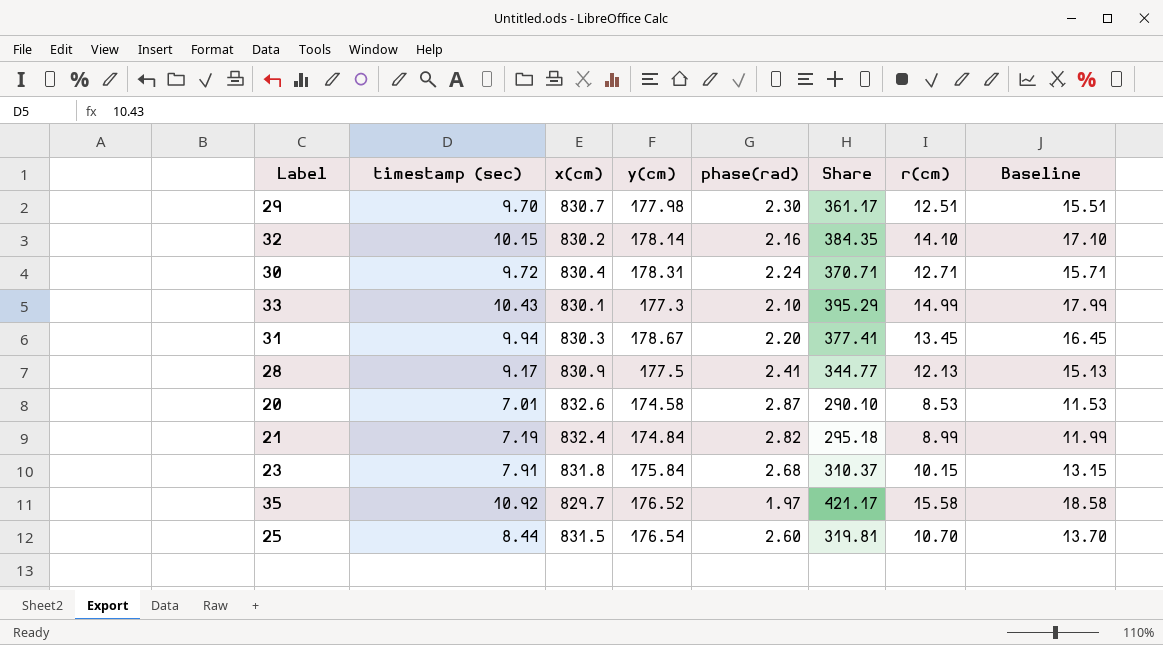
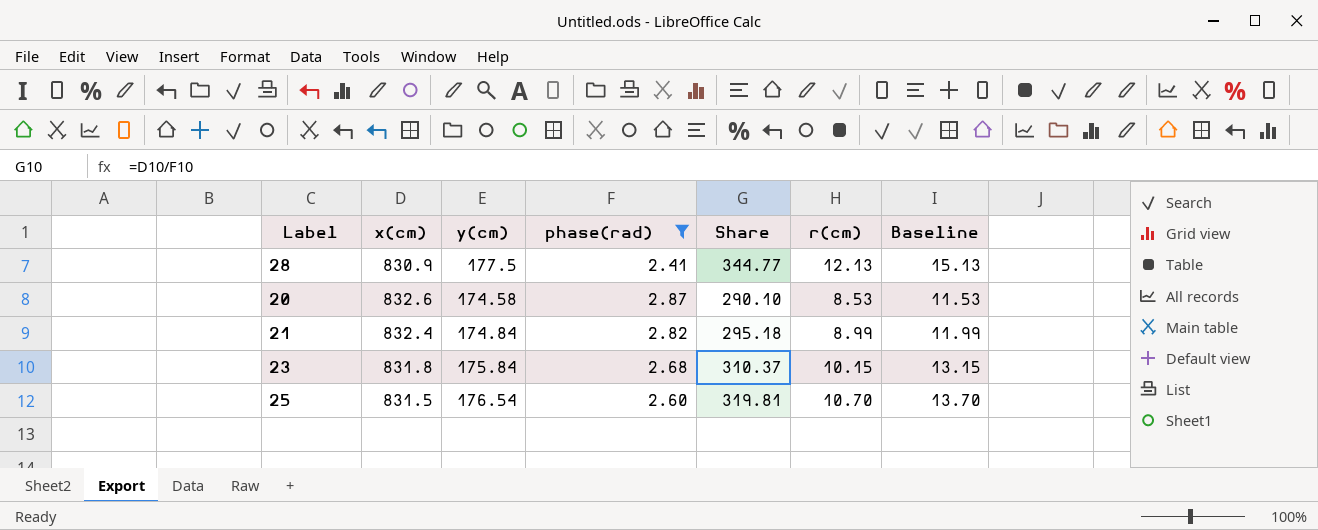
filter: none -> phase(rad) >= 2.41
column timestamp (sec) | position: 2 -> none

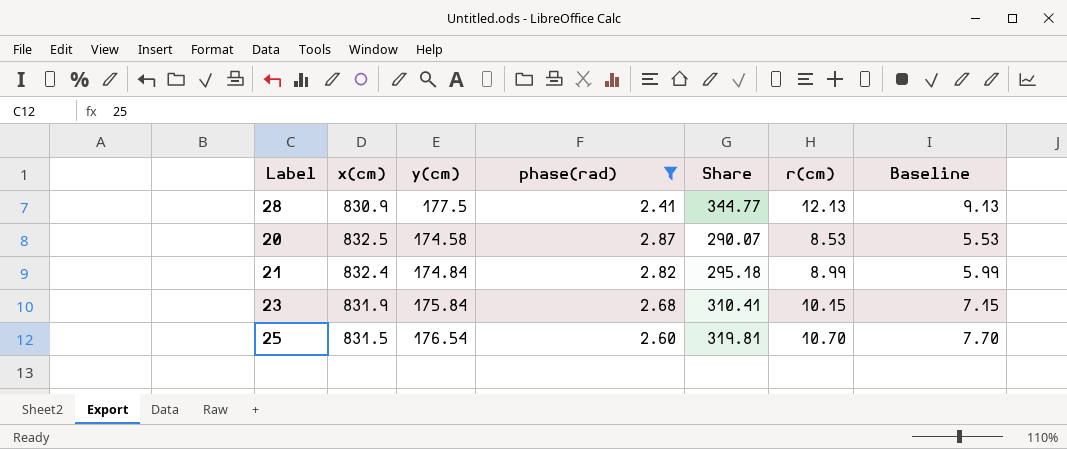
column Baseline | formula: [r(cm)] + 3 -> [r(cm)] - 3
20 | x(cm): 832.6 -> 832.5
20 | Share: 290.10 -> 290.07
23 | x(cm): 831.8 -> 831.9
23 | Share: 310.37 -> 310.41

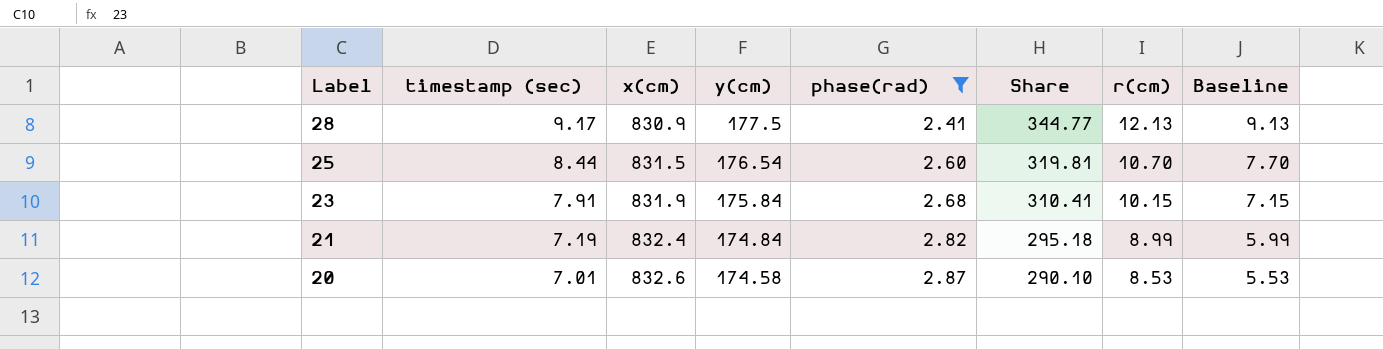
row order: none -> Label descending
column timestamp (sec) | position: none -> 2
20 | x(cm): 832.5 -> 832.6
20 | Share: 290.07 -> 290.10

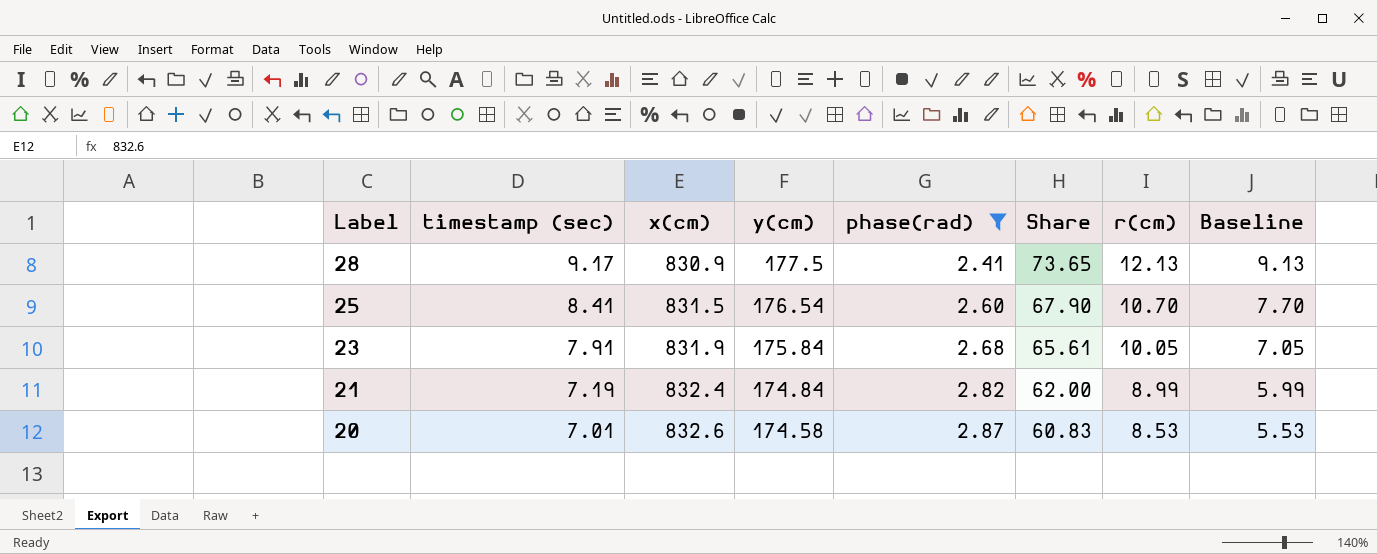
column Share | formula: [x(cm)] / [phase(rad)] -> [y(cm)] / [phase(rad)]
25 | timestamp (sec): 8.44 -> 8.41
23 | r(cm): 10.15 -> 10.05
23 | Baseline: 7.15 -> 7.05

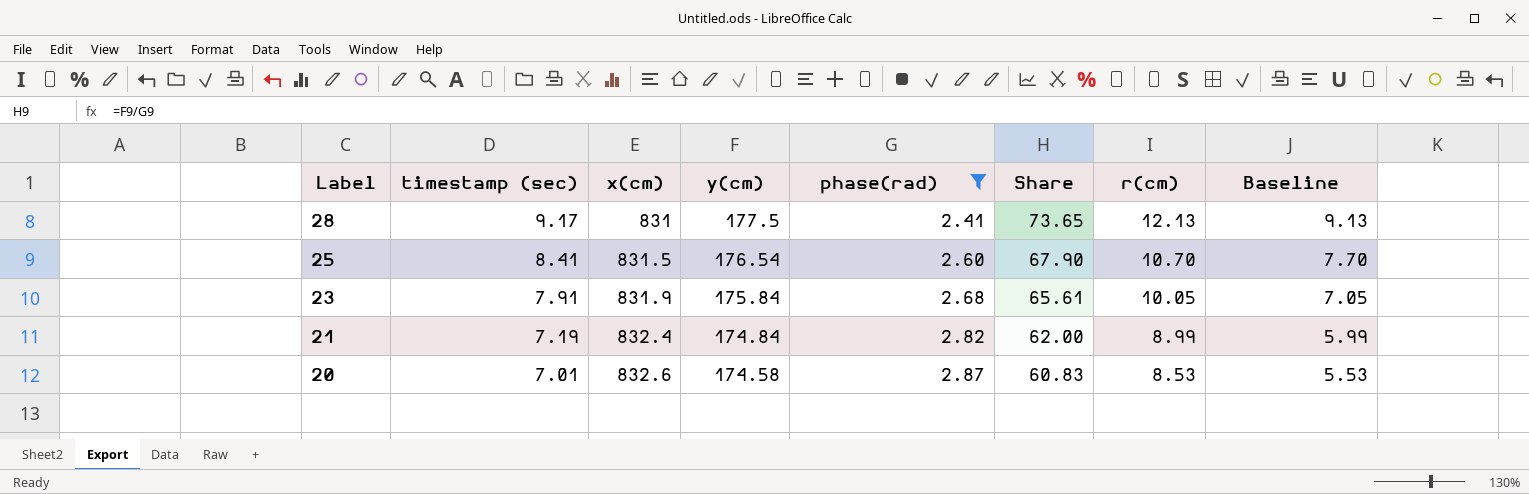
28 | x(cm): 830.9 -> 831

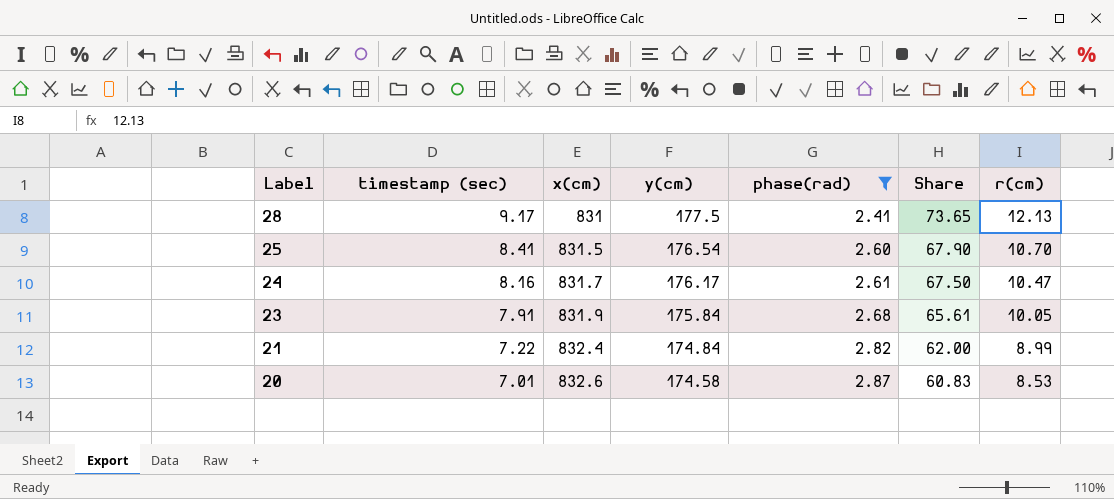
column Baseline | formula: [r(cm)] - 3 -> none
row 24: none -> 8.16 | 831.7 | 176.17 | 2.61 | 67.50 | 10.47
21 | timestamp (sec): 7.19 -> 7.22

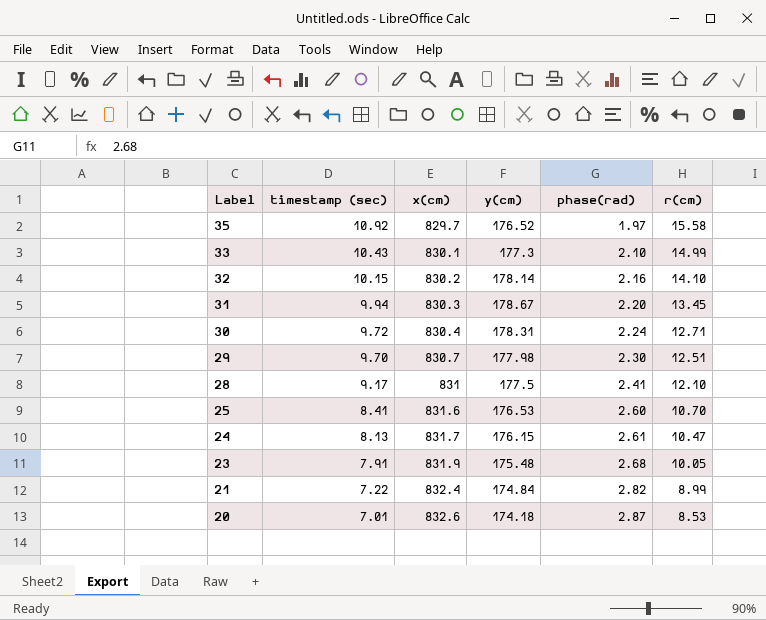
filter: phase(rad) >= 2.41 -> none
column Share | formula: [y(cm)] / [phase(rad)] -> none
28 | r(cm): 12.13 -> 12.10
25 | x(cm): 831.5 -> 831.6
25 | y(cm): 176.54 -> 176.53
24 | timestamp (sec): 8.16 -> 8.13
24 | y(cm): 176.17 -> 176.15
23 | y(cm): 175.84 -> 175.48
20 | y(cm): 174.58 -> 174.18

